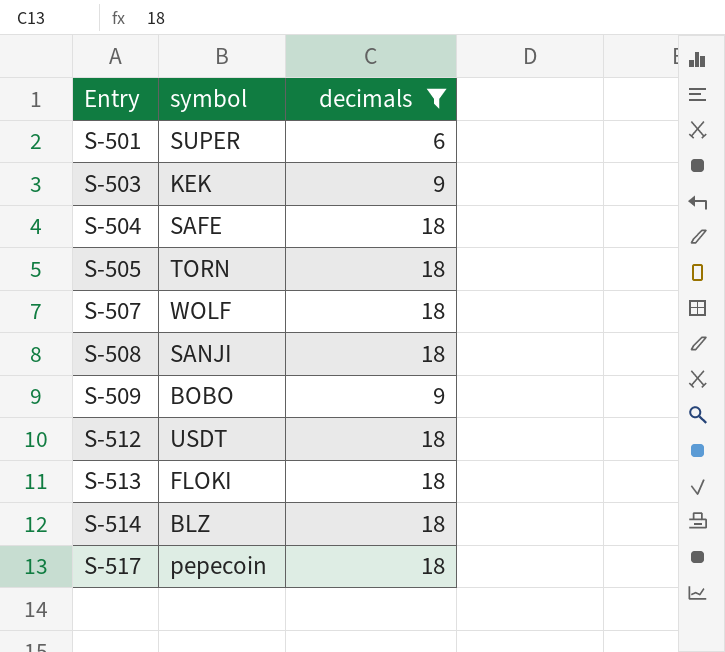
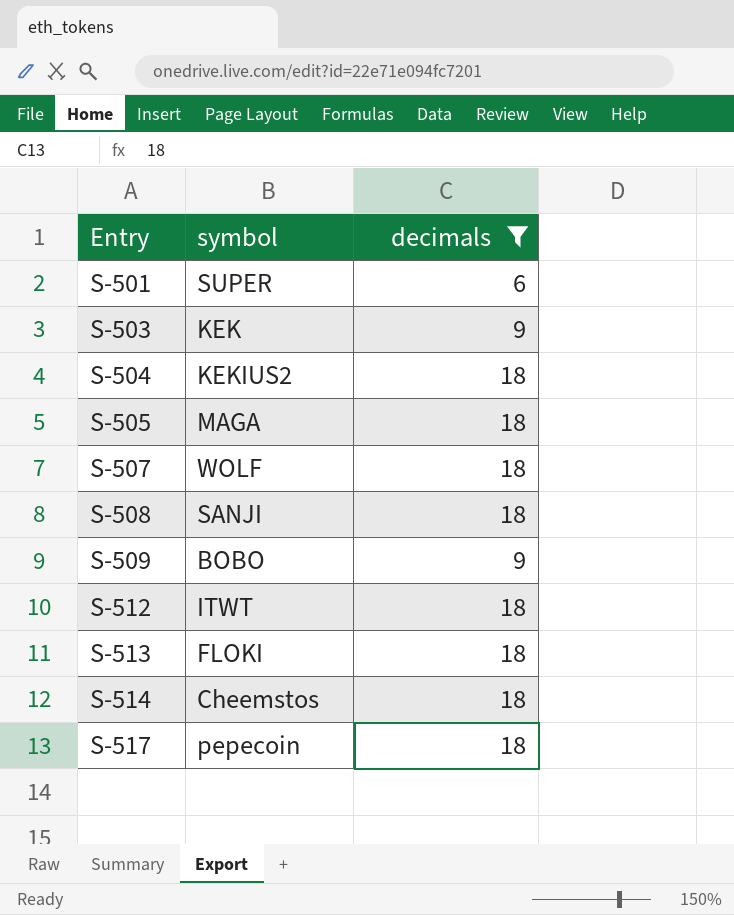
S-504 | symbol: SAFE -> KEKIUS2
S-505 | symbol: TORN -> MAGA
S-512 | symbol: USDT -> ITWT
S-514 | symbol: BLZ -> Cheemstos

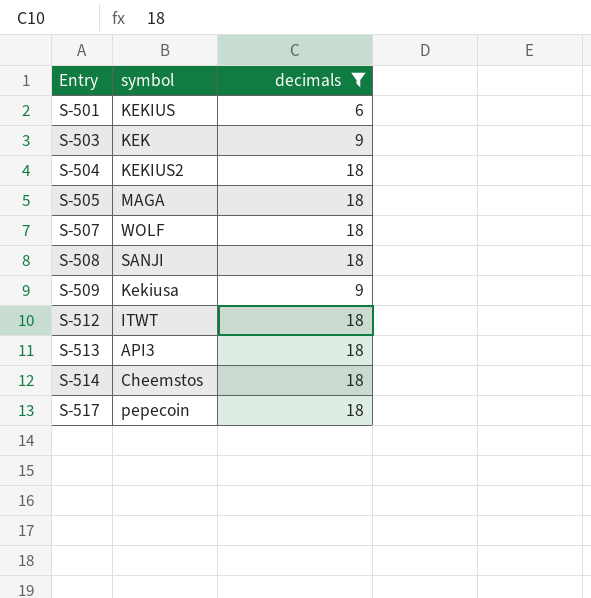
S-501 | symbol: SUPER -> KEKIUS
S-509 | symbol: BOBO -> Kekiusa
S-513 | symbol: FLOKI -> API3

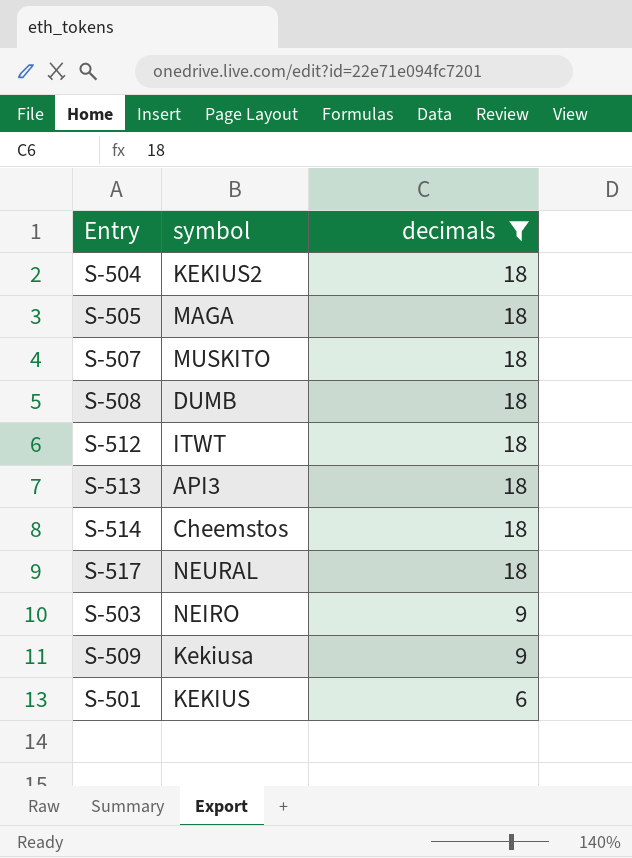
row order: Entry ascending -> decimals descending
S-507 | symbol: WOLF -> MUSKITO
S-508 | symbol: SANJI -> DUMB
S-517 | symbol: pepecoin -> NEURAL
S-503 | symbol: KEK -> NEIRO

